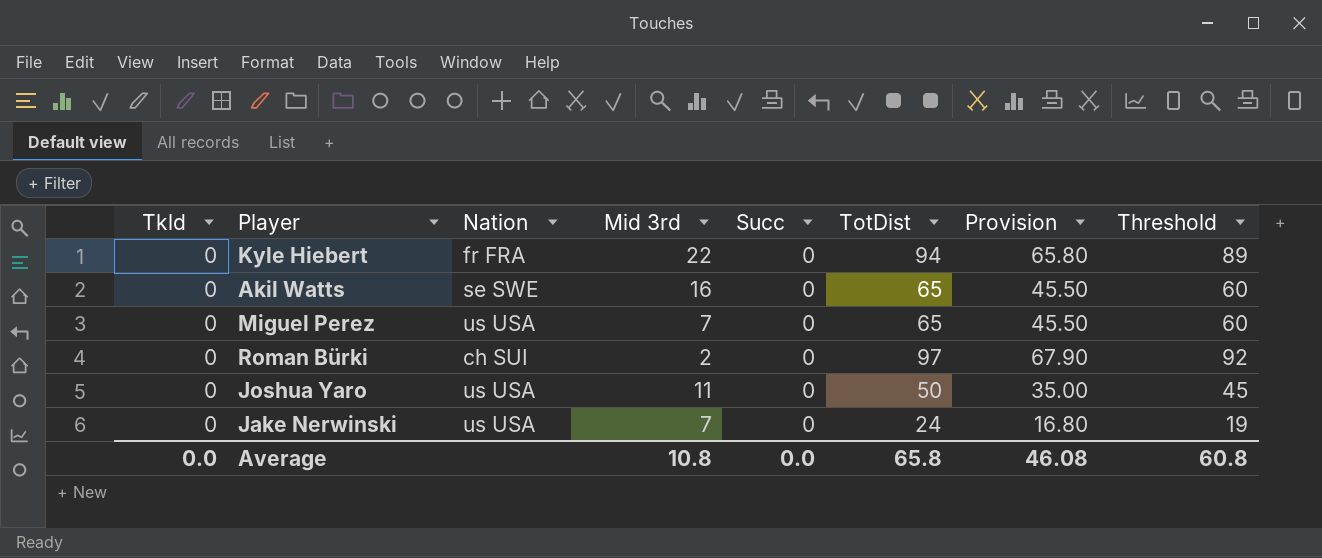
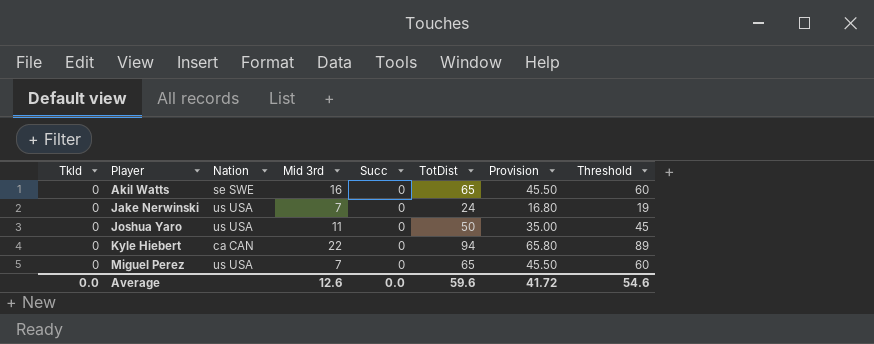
row order: none -> Player ascending
row Roman Bürki: 0 | ch SUI | 2 | 0 | 97 | 67.90 | 92 -> none
Kyle Hiebert | Nation: fr FRA -> ca CAN
Average | Mid 3rd: 10.8 -> 12.6
Average | TotDist: 65.8 -> 59.6
Average | Provision: 46.08 -> 41.72
Average | Threshold: 60.8 -> 54.6

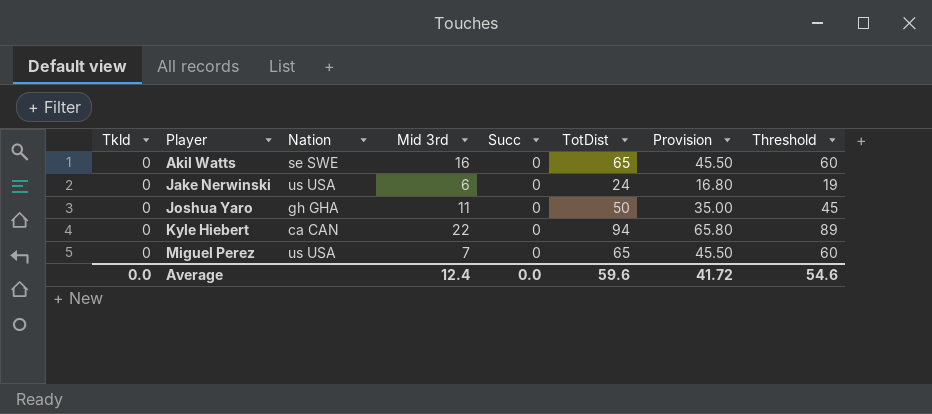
Jake Nerwinski | Mid 3rd: 7 -> 6
Joshua Yaro | Nation: us USA -> gh GHA
Average | Mid 3rd: 12.6 -> 12.4

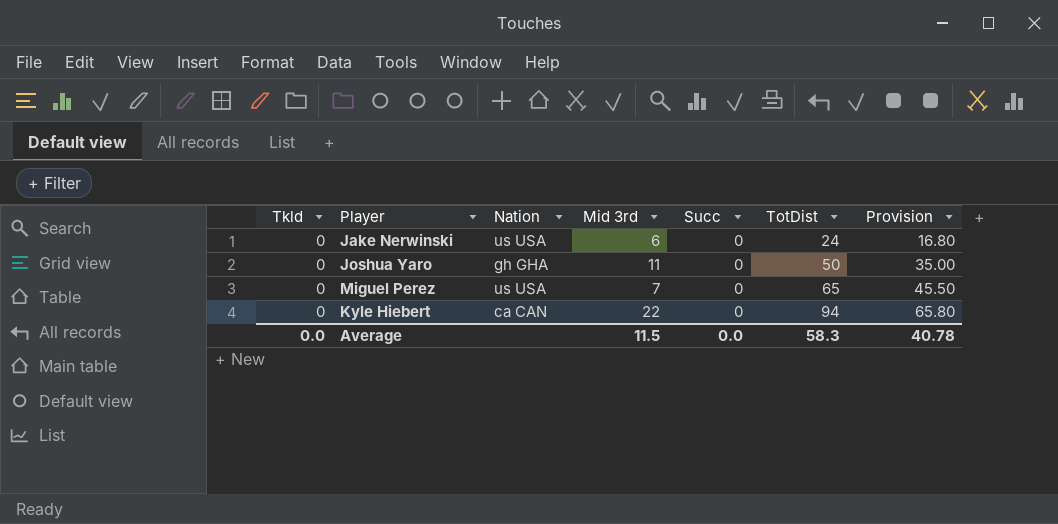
row order: Player ascending -> TotDist ascending
column Threshold | formula: [TotDist] - 5 -> none
row Akil Watts: 0 | se SWE | 16 | 0 | 65 | 45.50 | 60 -> none
Average | Mid 3rd: 12.4 -> 11.5
Average | TotDist: 59.6 -> 58.3
Average | Provision: 41.72 -> 40.78

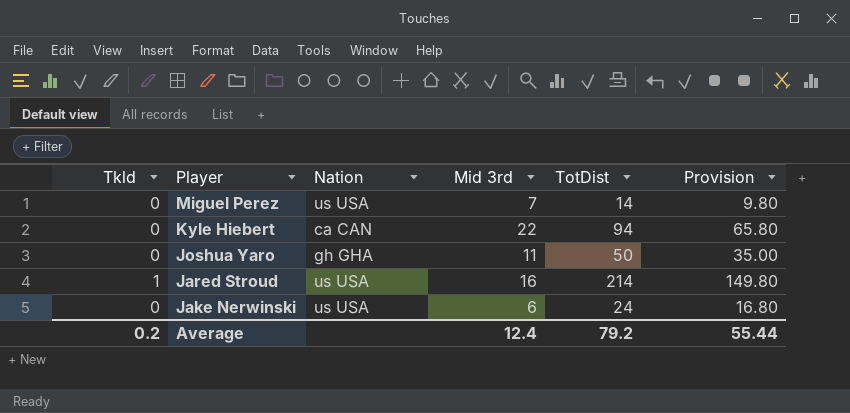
row order: TotDist ascending -> Player descending
column Succ | position: 5 -> none
Miguel Perez | TotDist: 65 -> 14
Miguel Perez | Provision: 45.50 -> 9.80
row Jared Stroud: none -> 1 | us USA | 16 | 214 | 149.80
Average | Tkld: 0.0 -> 0.2
Average | Mid 3rd: 11.5 -> 12.4
Average | TotDist: 58.3 -> 79.2
Average | Provision: 40.78 -> 55.44

